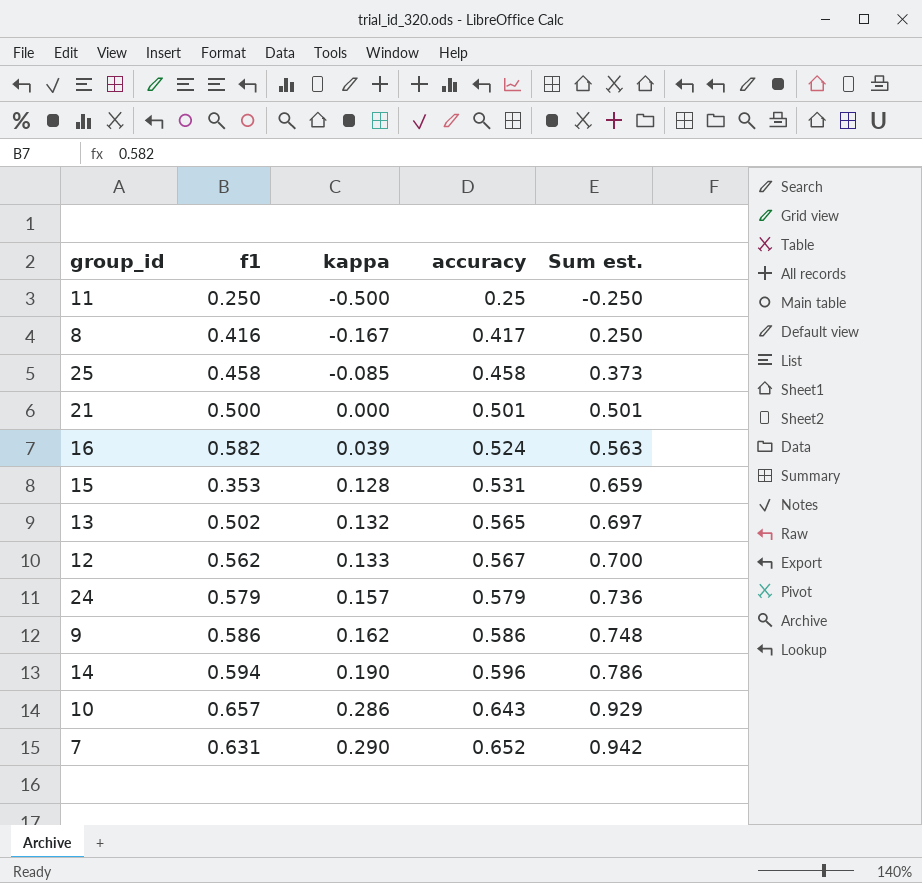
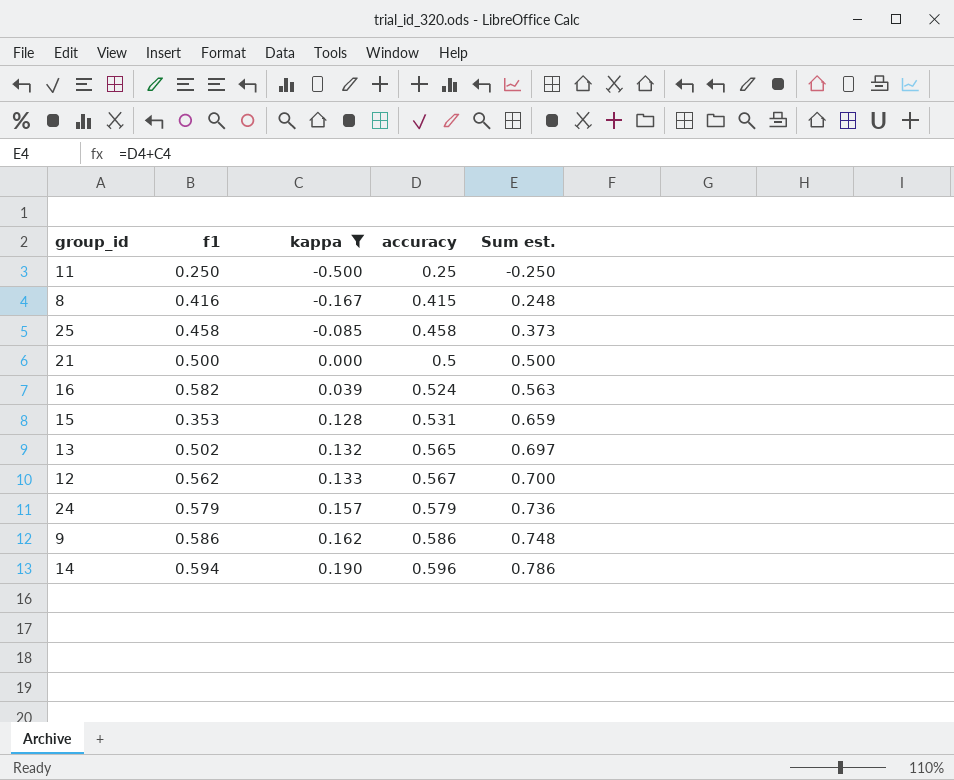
filter: none -> kappa <= 0.190
8 | accuracy: 0.417 -> 0.415
8 | Sum est.: 0.250 -> 0.248
21 | accuracy: 0.501 -> 0.5
21 | Sum est.: 0.501 -> 0.500

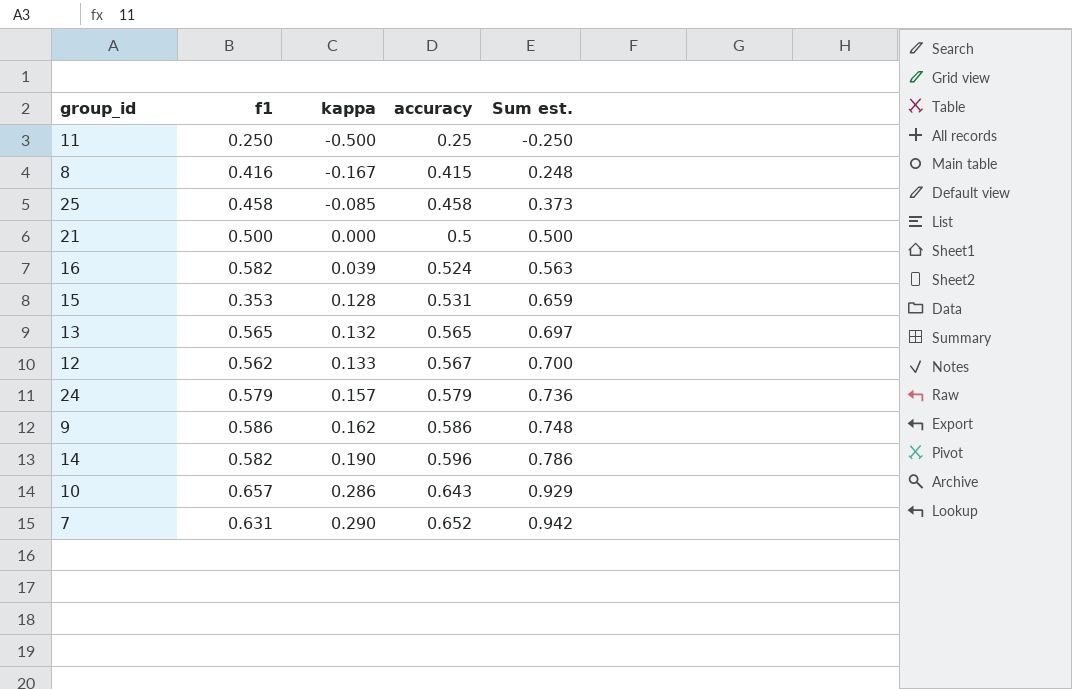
filter: kappa <= 0.190 -> none
13 | f1: 0.502 -> 0.565
14 | f1: 0.594 -> 0.582

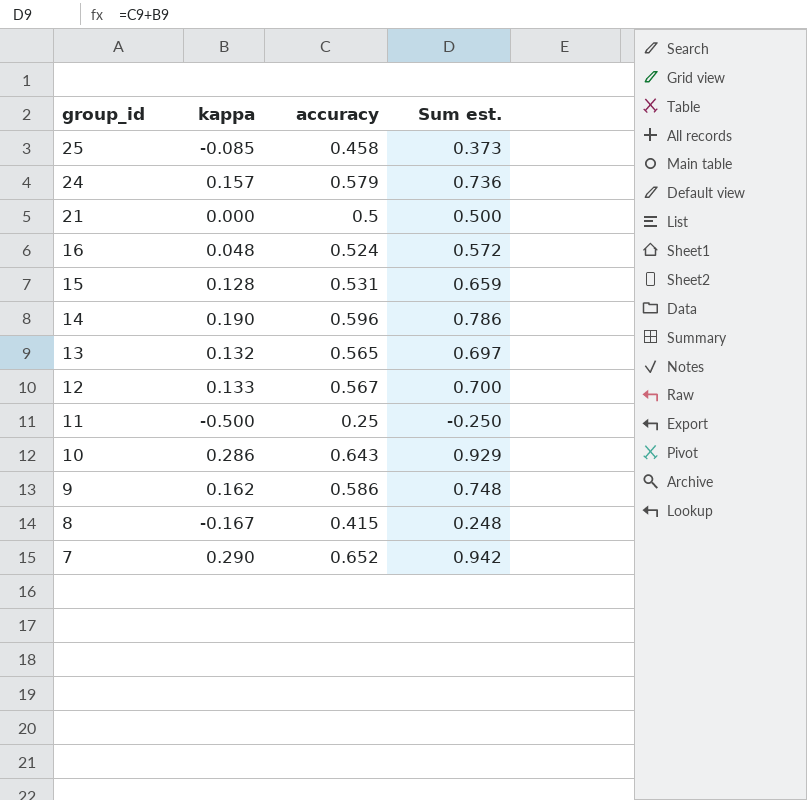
row order: kappa ascending -> group_id descending
column f1 | position: 2 -> none
16 | kappa: 0.039 -> 0.048
16 | Sum est.: 0.563 -> 0.572

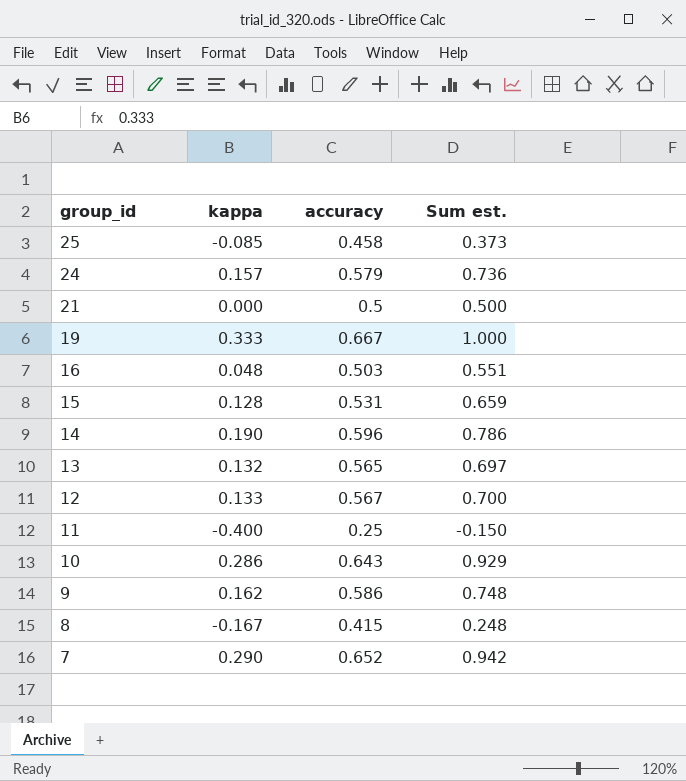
row 19: none -> 0.333 | 0.667 | 1.000
16 | accuracy: 0.524 -> 0.503
16 | Sum est.: 0.572 -> 0.551
11 | kappa: -0.500 -> -0.400
11 | Sum est.: -0.250 -> -0.150

